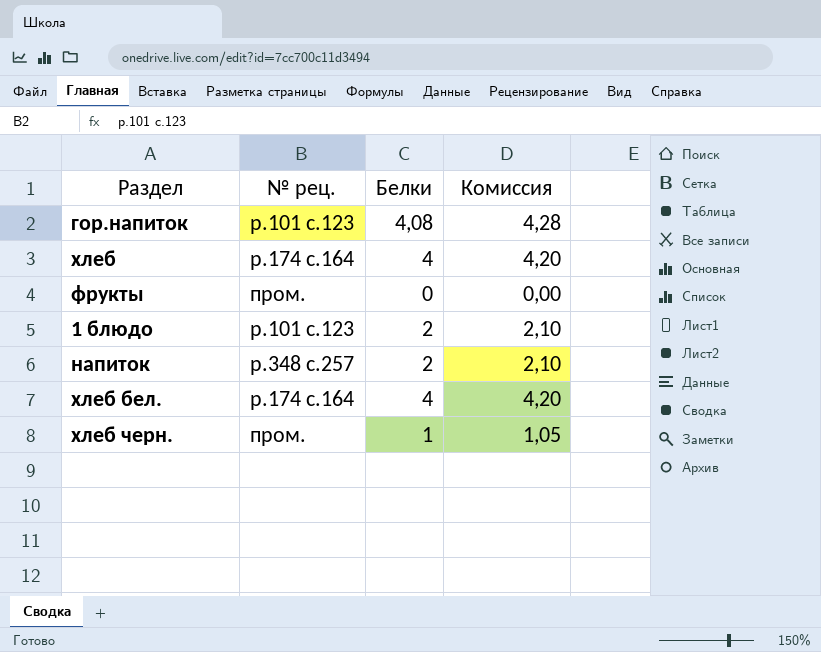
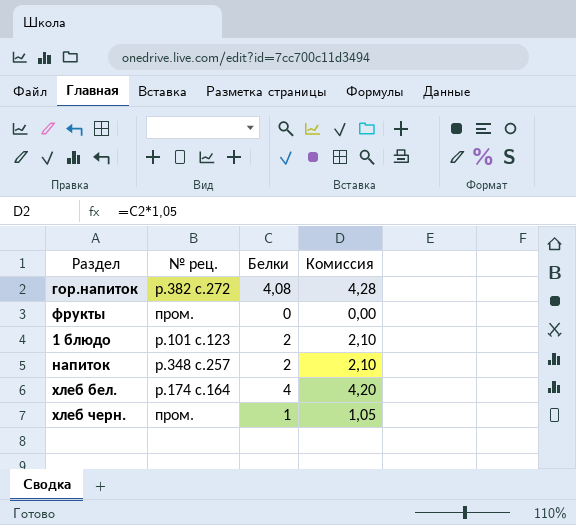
row хлеб: р.174 с.164 | 4 | 4,20 -> none
гор.напиток | № рец.: р.101 с.123 -> р.382 с.272

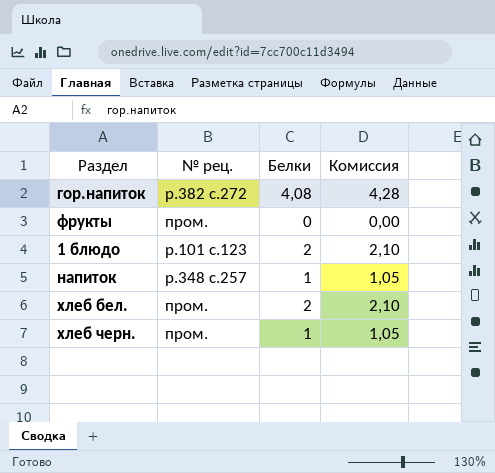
напиток | Белки: 2 -> 1
напиток | Комиссия: 2,10 -> 1,05
хлеб бел. | № рец.: р.174 с.164 -> пром.
хлеб бел. | Белки: 4 -> 2
хлеб бел. | Комиссия: 4,20 -> 2,10

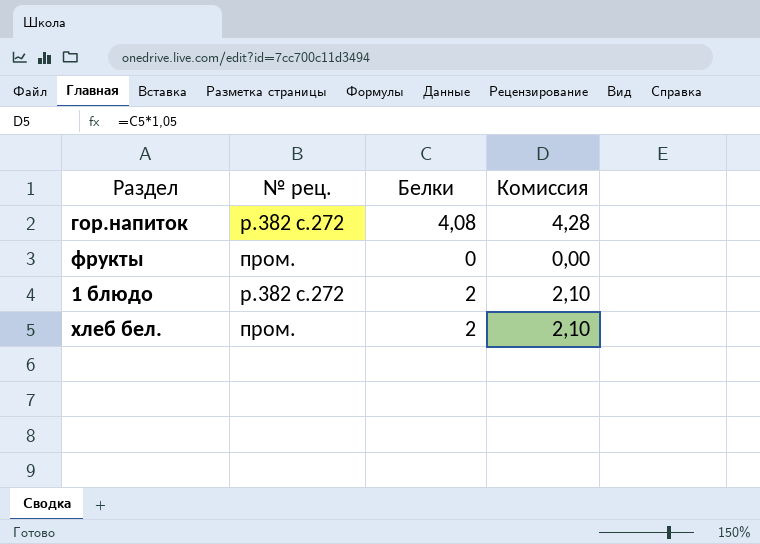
row напиток: р.348 с.257 | 1 | 1,05 -> none
row хлеб черн.: пром. | 1 | 1,05 -> none
1 блюдо | № рец.: р.101 с.123 -> р.382 с.272

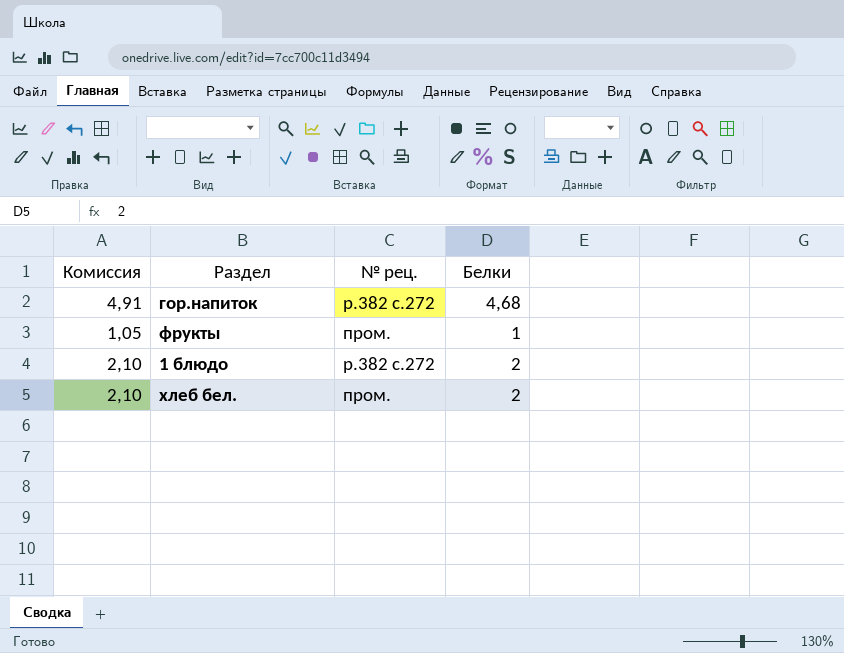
column Комиссия | position: 4 -> 1
гор.напиток | Комиссия: 4,28 -> 4,91
гор.напиток | Белки: 4,08 -> 4,68
фрукты | Комиссия: 0,00 -> 1,05
фрукты | Белки: 0 -> 1

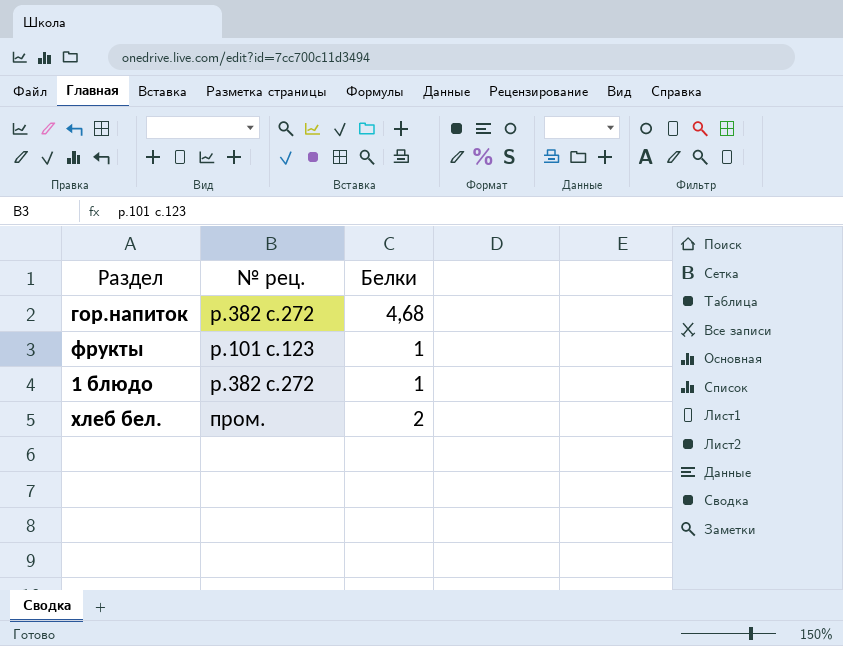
column Комиссия | formula: [Белки] * 1,05 -> none
фрукты | № рец.: пром. -> р.101 с.123
1 блюдо | Белки: 2 -> 1

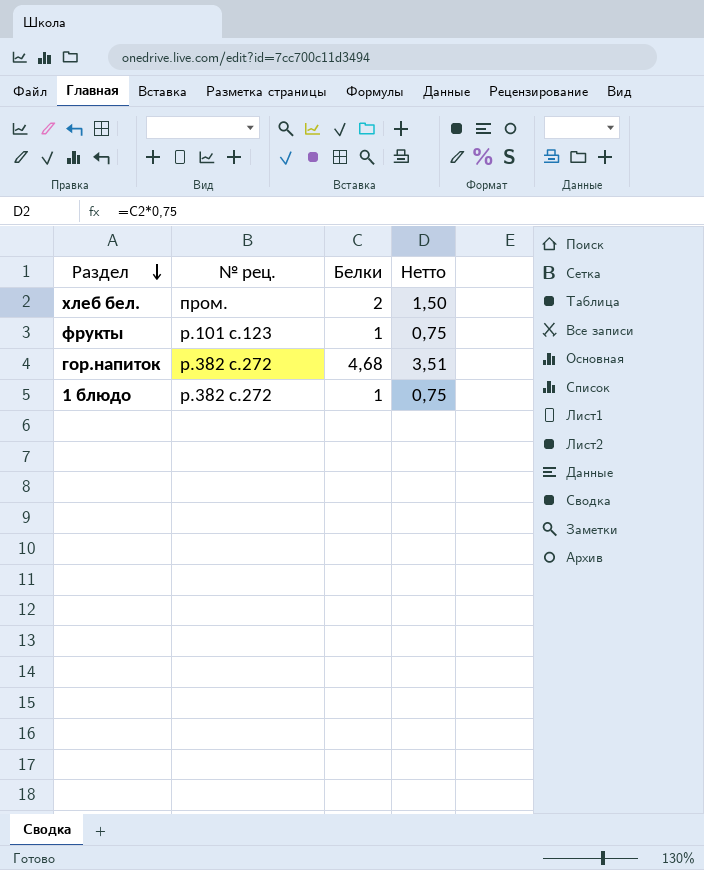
row order: none -> Раздел descending
column Нетто | formula: none -> [Белки] * 0,75

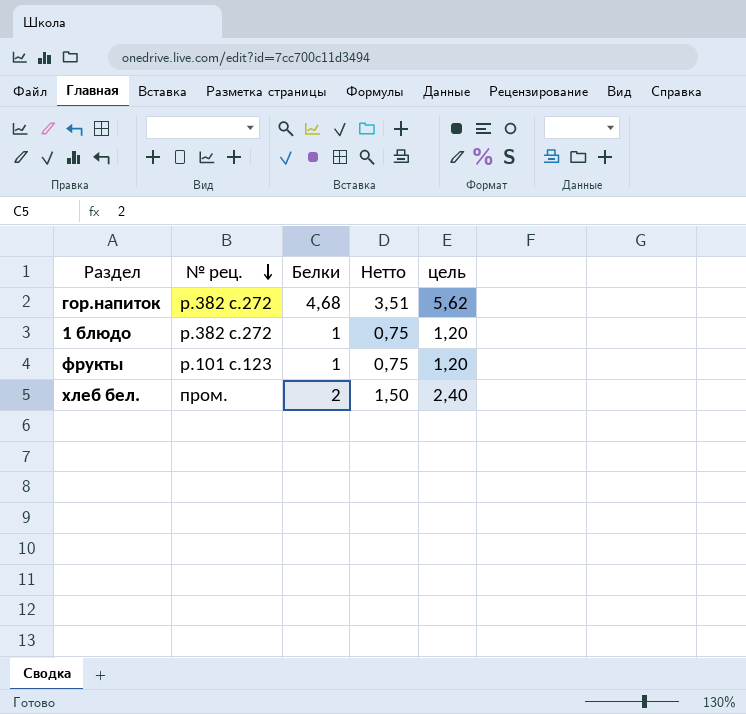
row order: Раздел descending -> № рец. descending
column цель | formula: none -> [Белки] * 1,2

